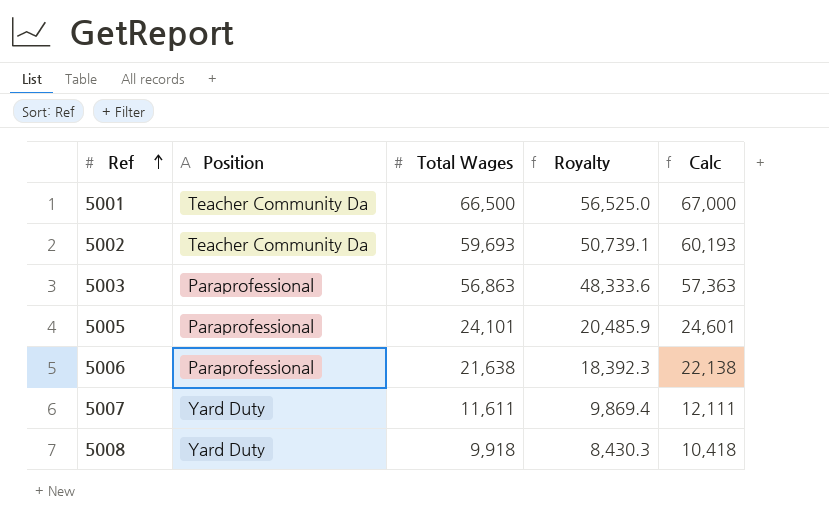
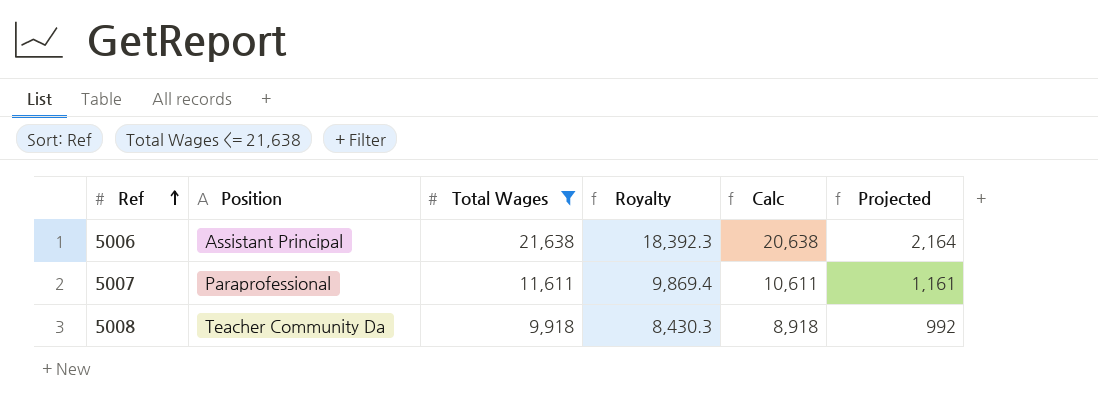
filter: none -> Total Wages <= 21,638
column Calc | formula: [Total Wages] + 500 -> [Total Wages] - 1000
column Projected | formula: none -> [Total Wages] * 0.1
5006 | Position: Paraprofessional -> Assistant Principal
5007 | Position: Yard Duty -> Paraprofessional
5008 | Position: Yard Duty -> Teacher Community Da

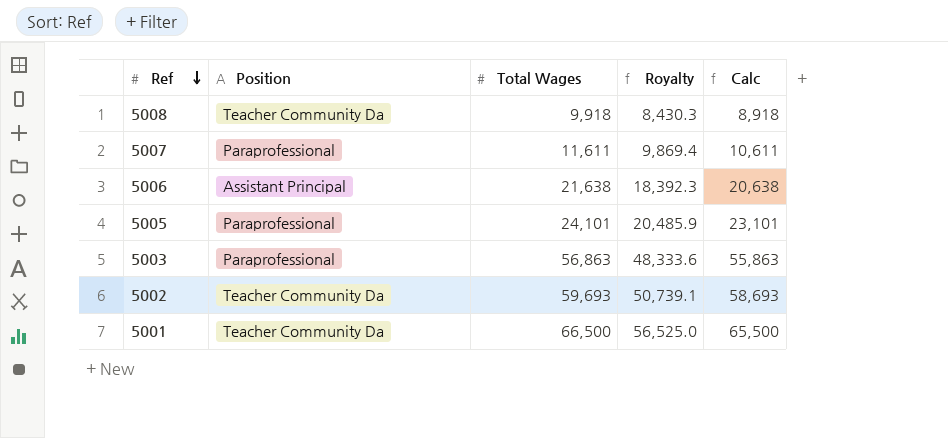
filter: Total Wages <= 21,638 -> none
row order: Ref ascending -> Ref descending
column Projected | formula: [Total Wages] * 0.1 -> none

